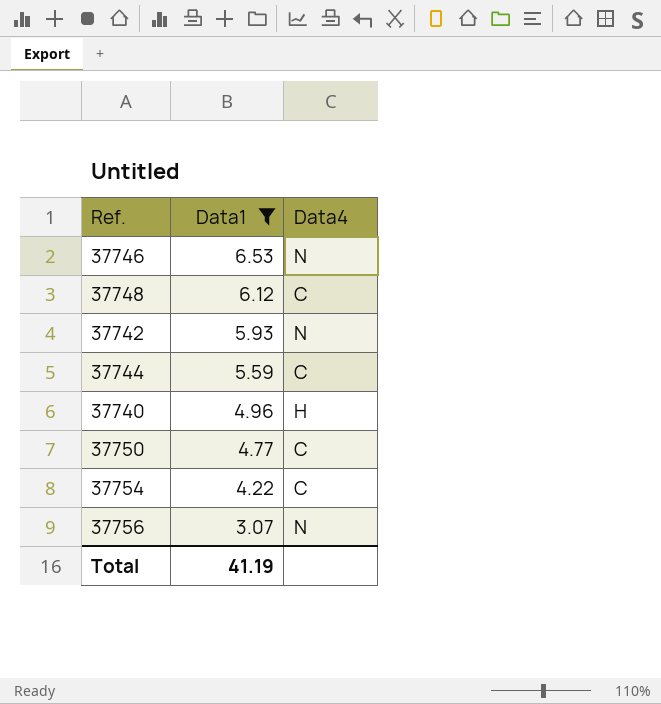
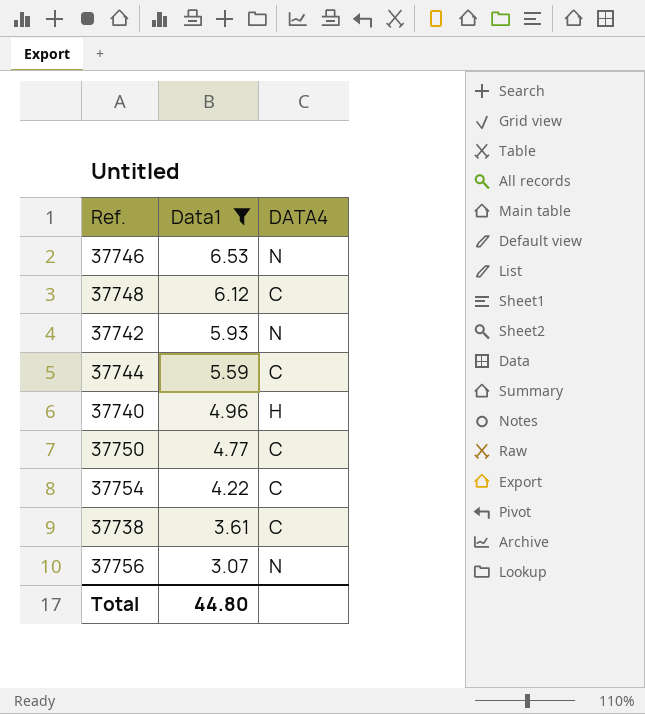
column name: Data4 -> DATA4
row 37738: none -> 3.61 | C
Total | Data1: 41.19 -> 44.80

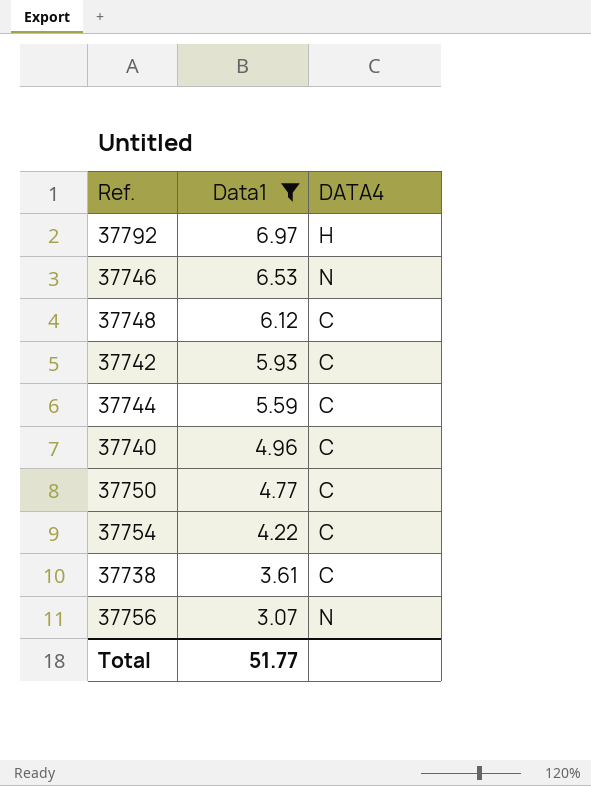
row 37792: none -> 6.97 | H
37742 | DATA4: N -> C
37740 | DATA4: H -> C
Total | Data1: 44.80 -> 51.77

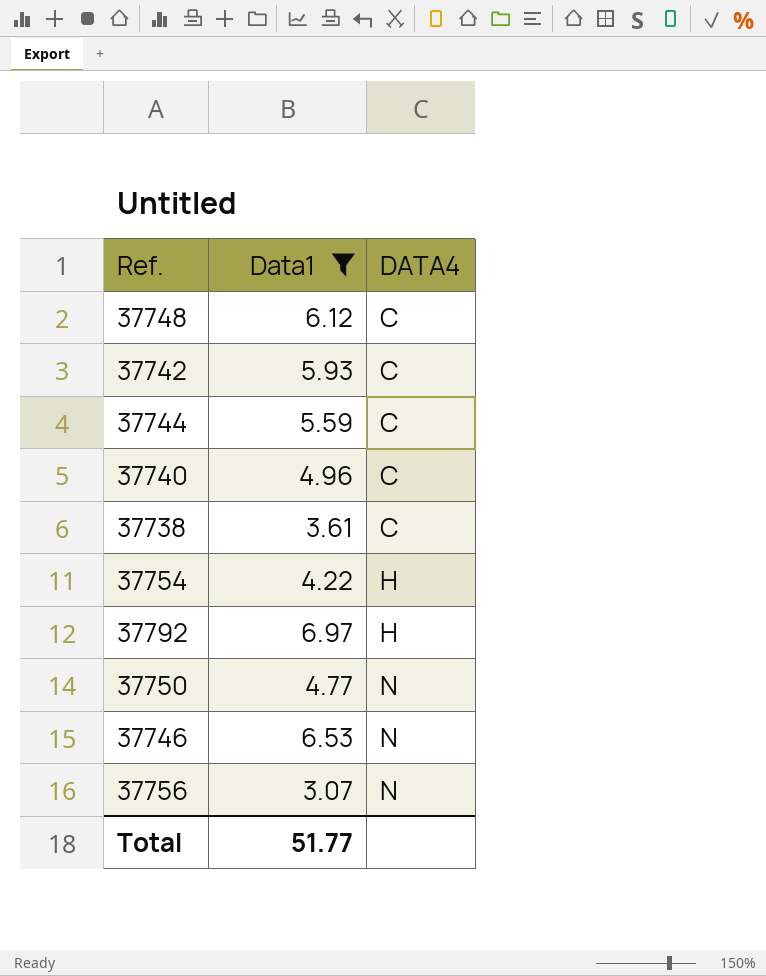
row order: Data1 descending -> DATA4 ascending
37754 | DATA4: C -> H
37750 | DATA4: C -> N

